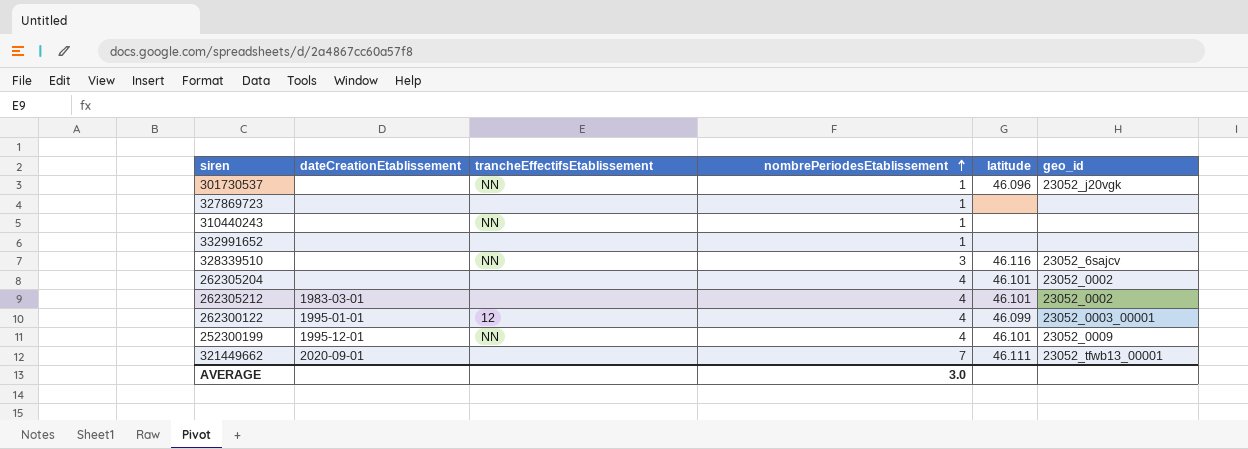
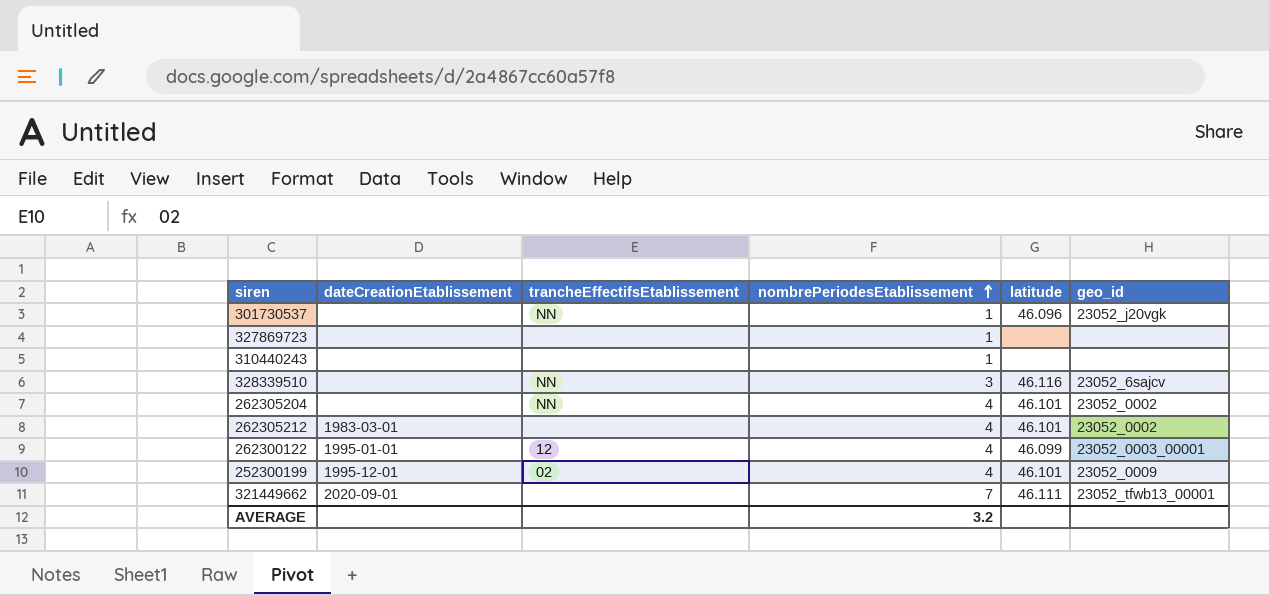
row 332991652: none | none | 1 | none | none -> none
310440243 | trancheEffectifsEtablissement: NN -> none
262305204 | trancheEffectifsEtablissement: none -> NN
252300199 | trancheEffectifsEtablissement: NN -> 02
AVERAGE | nombrePeriodesEtablissement: 3.0 -> 3.2

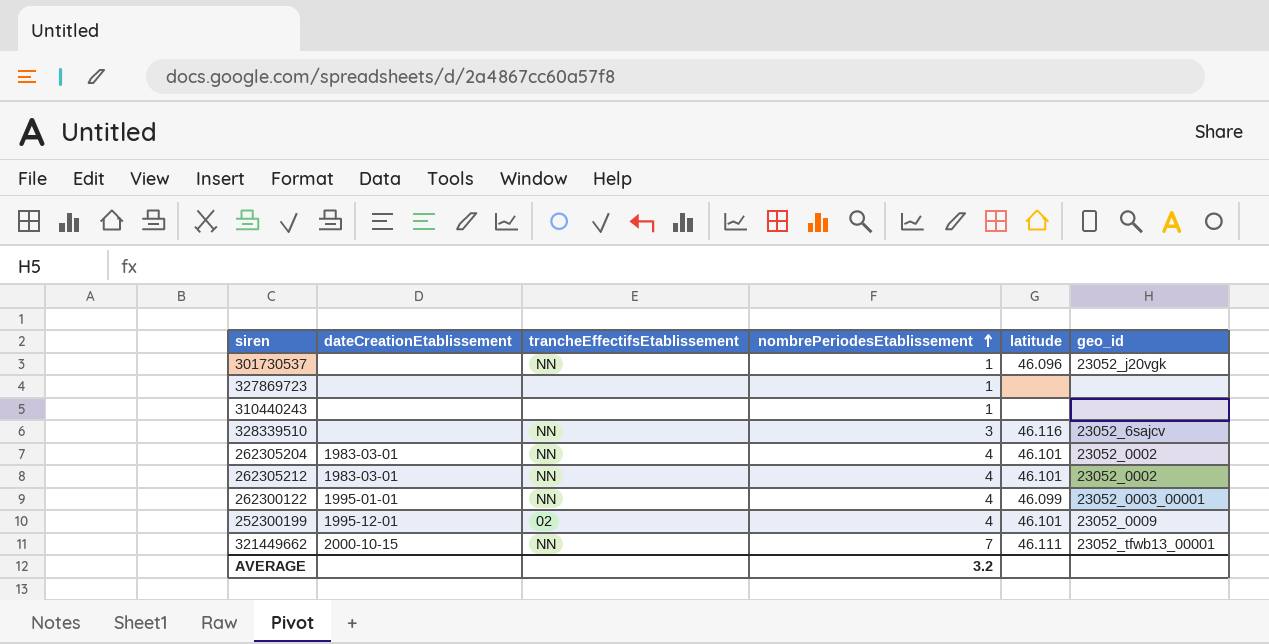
262305204 | dateCreationEtablissement: none -> 1983-03-01
262305212 | trancheEffectifsEtablissement: none -> NN
262300122 | trancheEffectifsEtablissement: 12 -> NN
321449662 | dateCreationEtablissement: 2020-09-01 -> 2000-10-15
321449662 | trancheEffectifsEtablissement: none -> NN

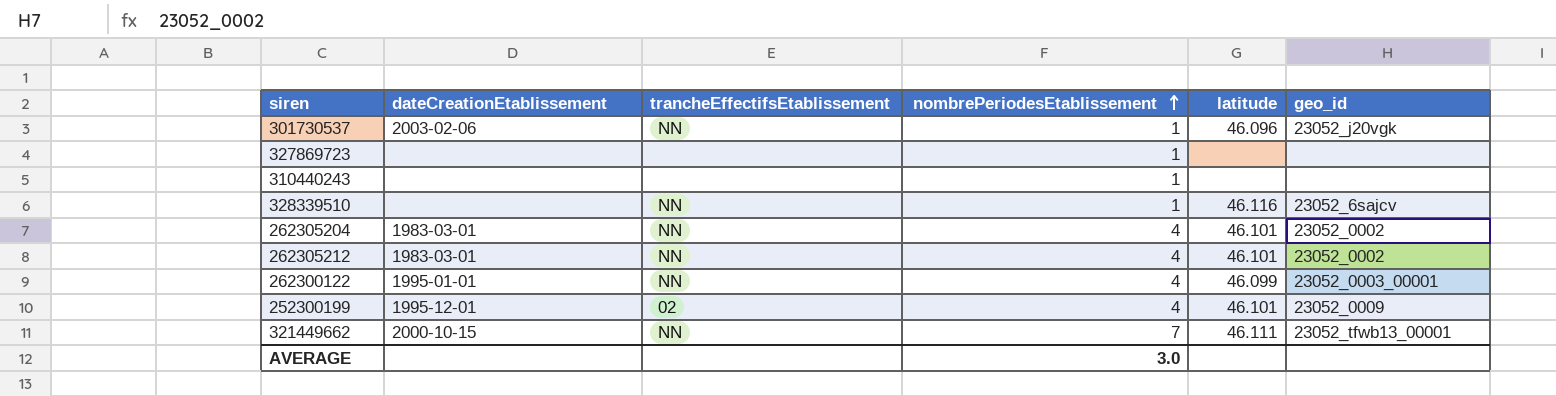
301730537 | dateCreationEtablissement: none -> 2003-02-06
328339510 | nombrePeriodesEtablissement: 3 -> 1
AVERAGE | nombrePeriodesEtablissement: 3.2 -> 3.0

